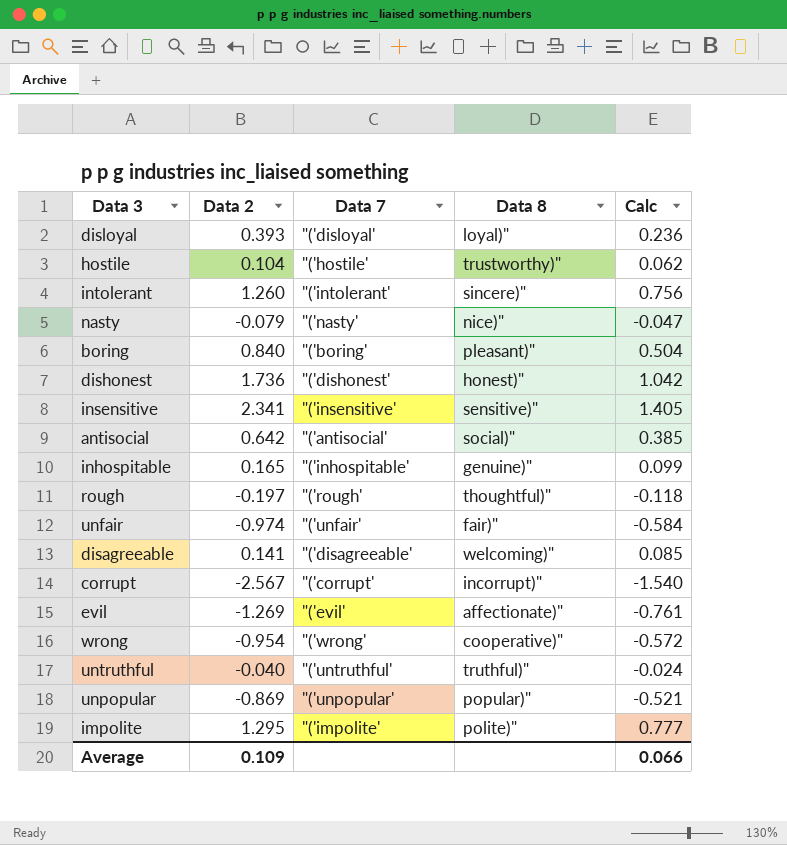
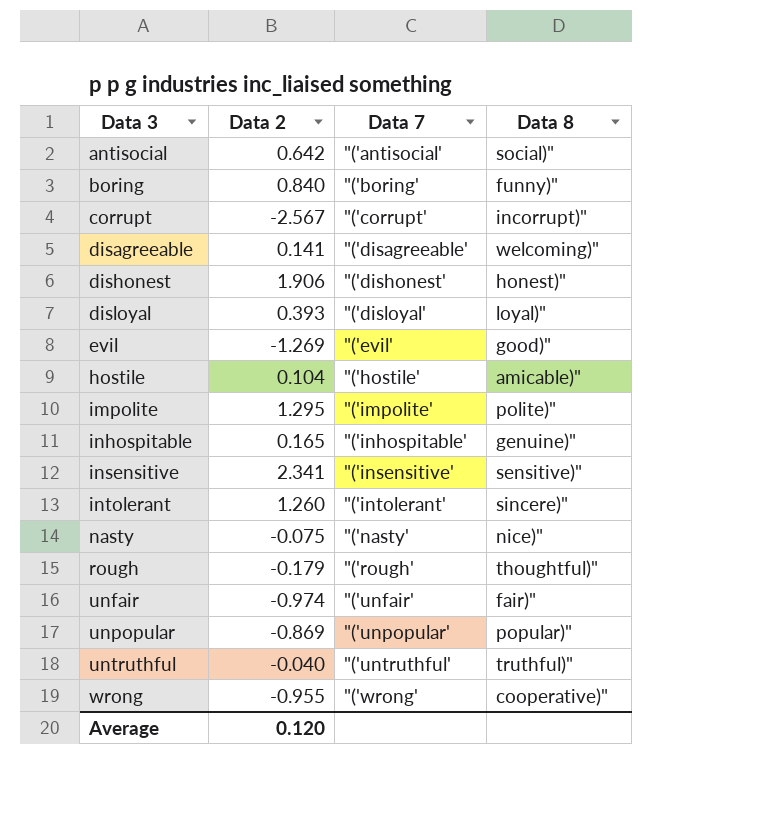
row order: none -> Data 3 ascending
column Calc | formula: [Data 2] * 0.6 -> none
boring | Data 8: pleasant)" -> funny)"
dishonest | Data 2: 1.736 -> 1.906
evil | Data 8: affectionate)" -> good)"
hostile | Data 8: trustworthy)" -> amicable)"
nasty | Data 2: -0.079 -> -0.075
rough | Data 2: -0.197 -> -0.179
wrong | Data 2: -0.954 -> -0.955
Average | Data 2: 0.109 -> 0.120

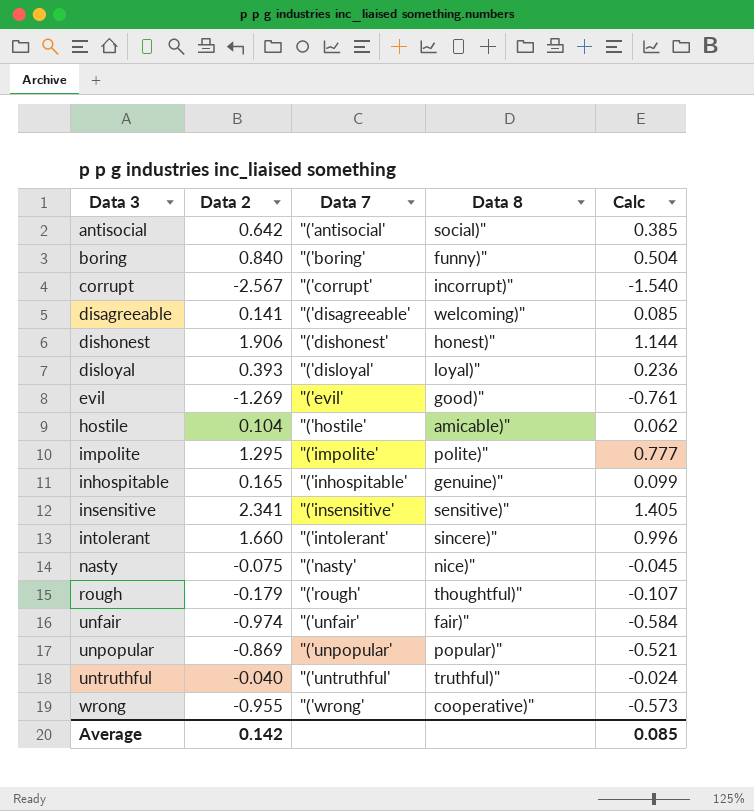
column Calc | formula: none -> [Data 2] * 0.6
intolerant | Data 2: 1.260 -> 1.660
Average | Data 2: 0.120 -> 0.142

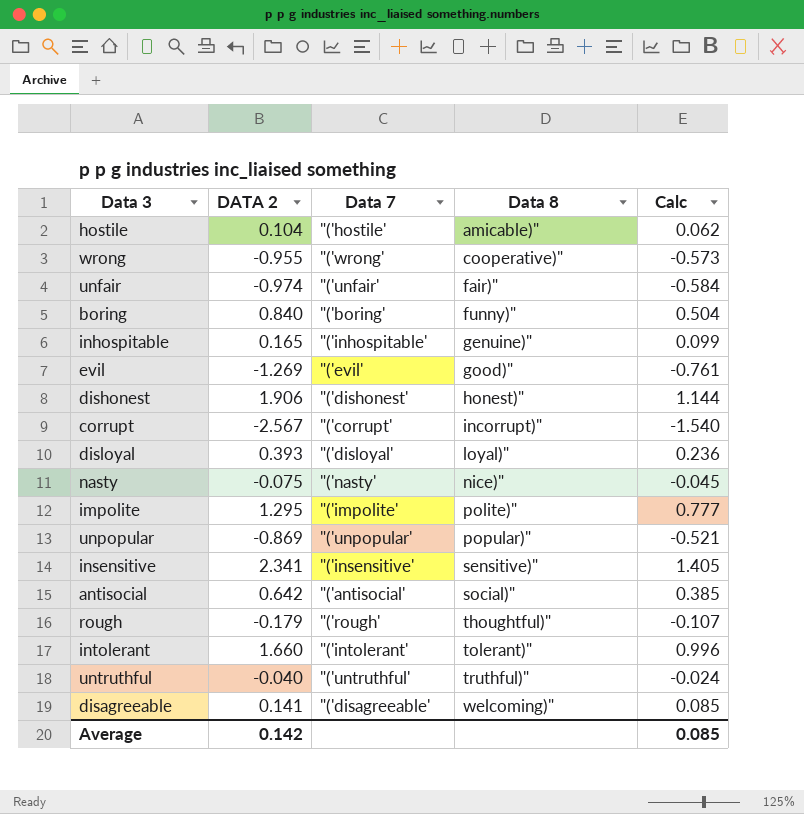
row order: Data 3 ascending -> Data 8 ascending
column name: Data 2 -> DATA 2
intolerant | Data 8: sincere)" -> tolerant)"

